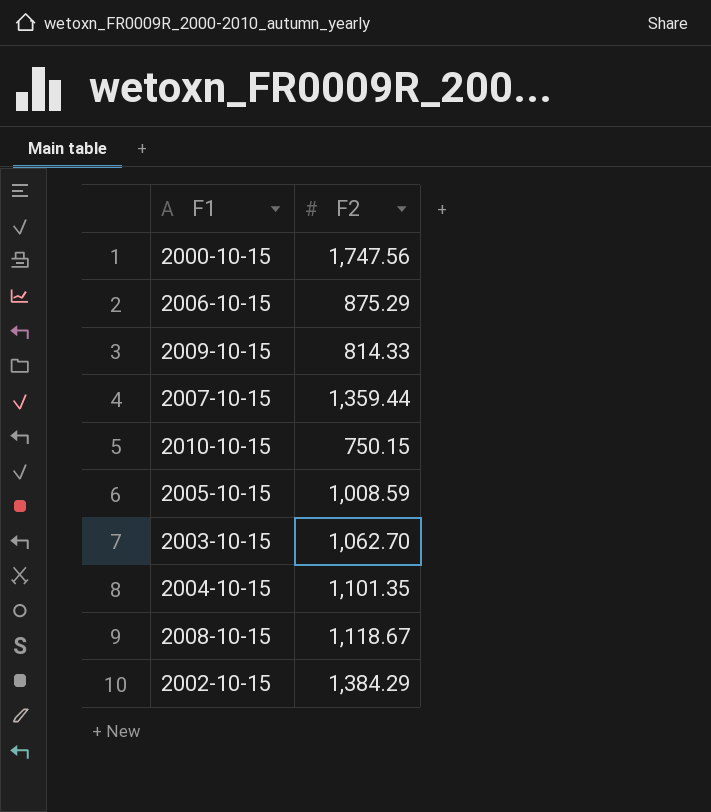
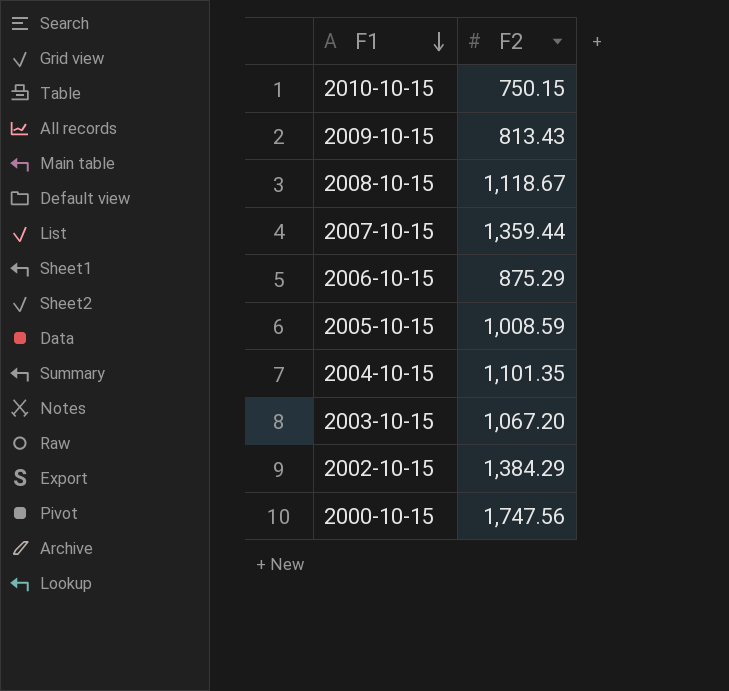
row order: none -> F1 descending
2009-10-15 | F2: 814.33 -> 813.43
2003-10-15 | F2: 1,062.70 -> 1,067.20

